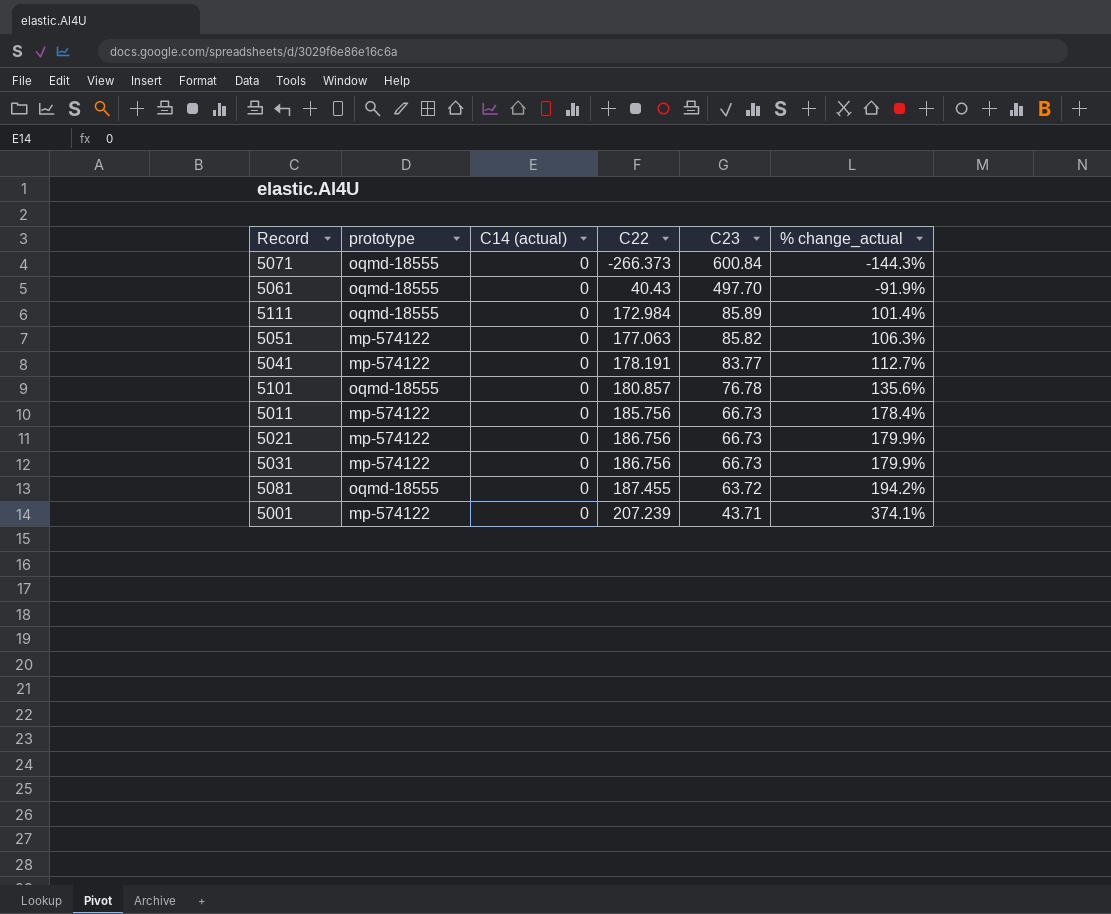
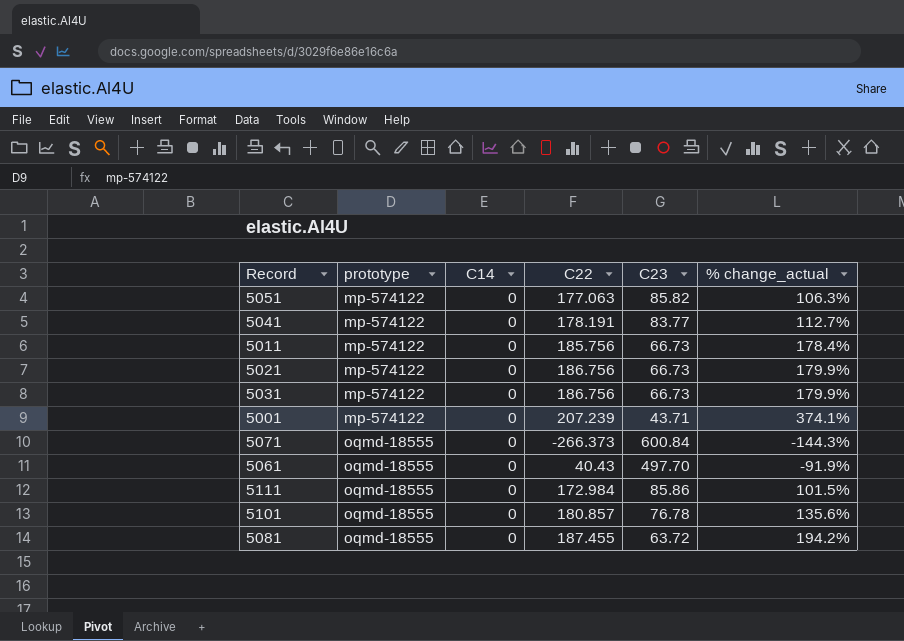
row order: C22 ascending -> prototype ascending
column name: C14 (actual) -> C14
5111 | C23: 85.89 -> 85.86
5111 | % change_actual: 101.4% -> 101.5%

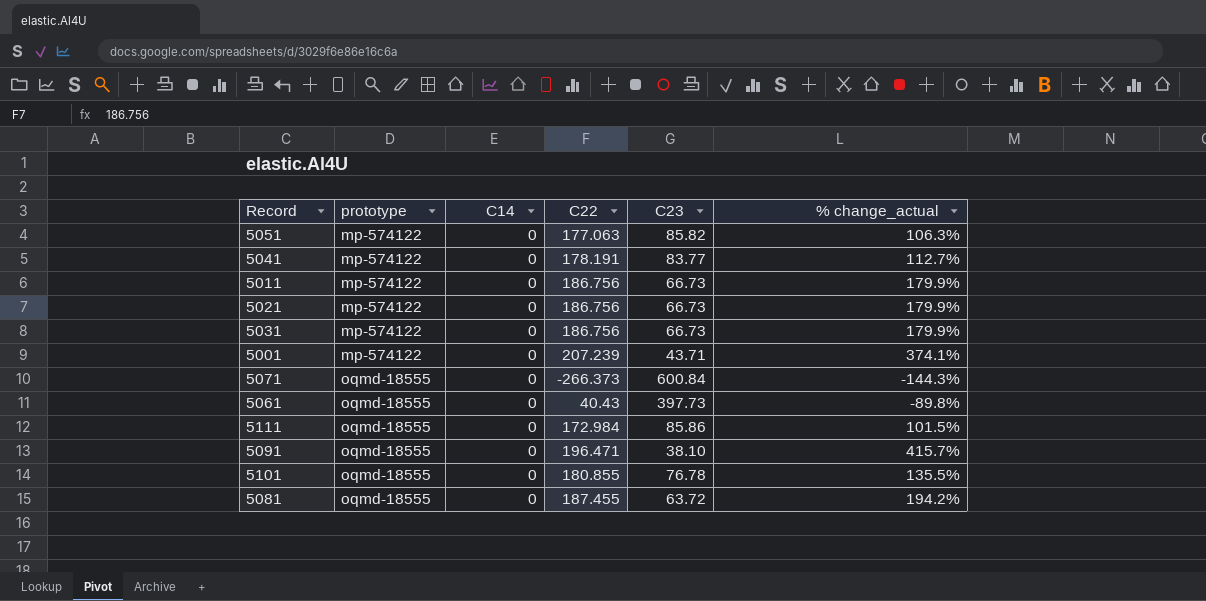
5011 | C22: 185.756 -> 186.756
5011 | % change_actual: 178.4% -> 179.9%
5061 | C23: 497.70 -> 397.73
5061 | % change_actual: -91.9% -> -89.8%
row 5091: none -> oqmd-18555 | 0 | 196.471 | 38.10 | 415.7%
5101 | C22: 180.857 -> 180.855
5101 | % change_actual: 135.6% -> 135.5%

